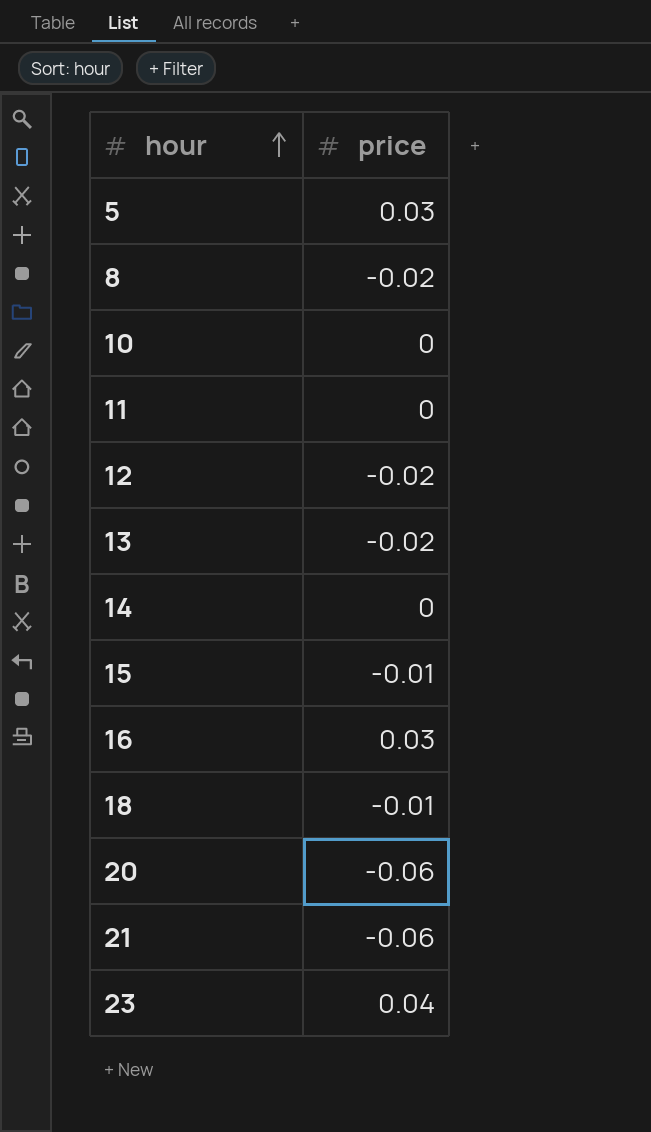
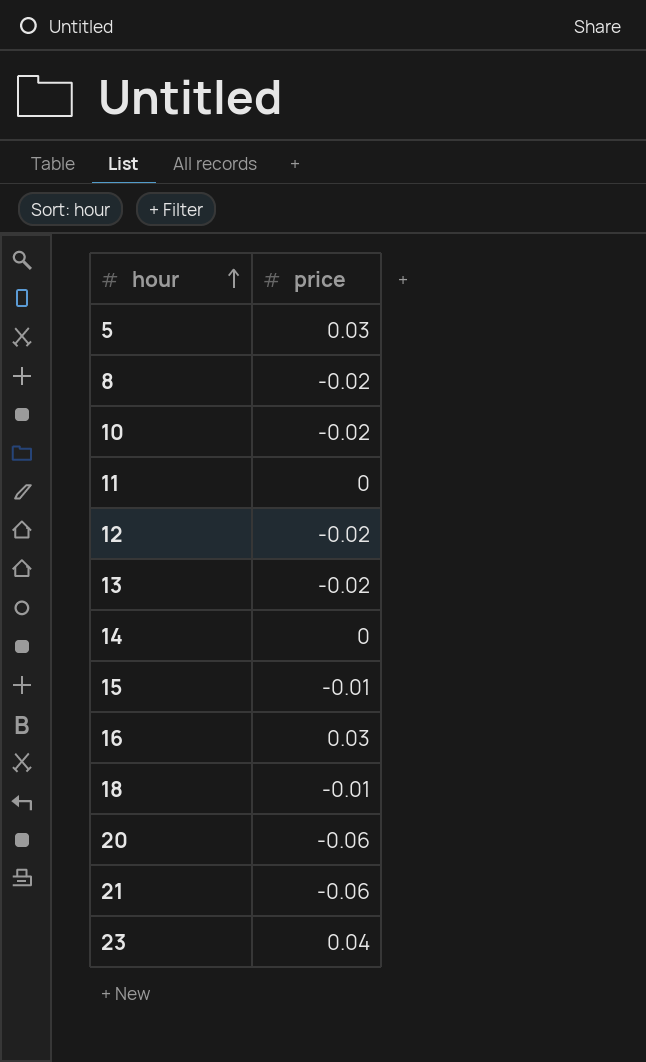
10 | price: 0 -> -0.02

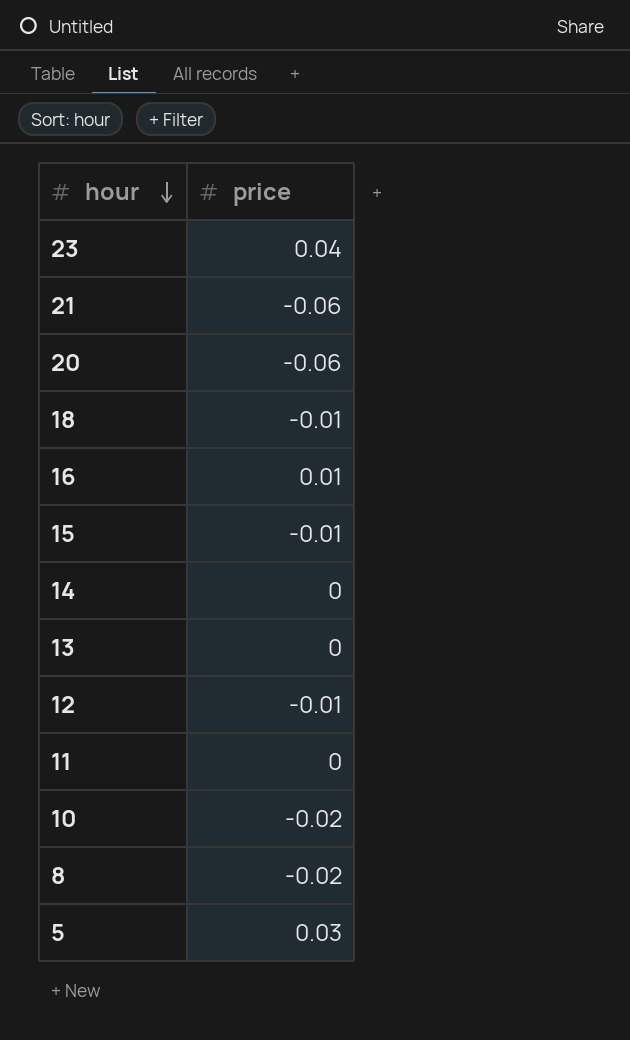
row order: hour ascending -> hour descending
16 | price: 0.03 -> 0.01
13 | price: -0.02 -> 0
12 | price: -0.02 -> -0.01

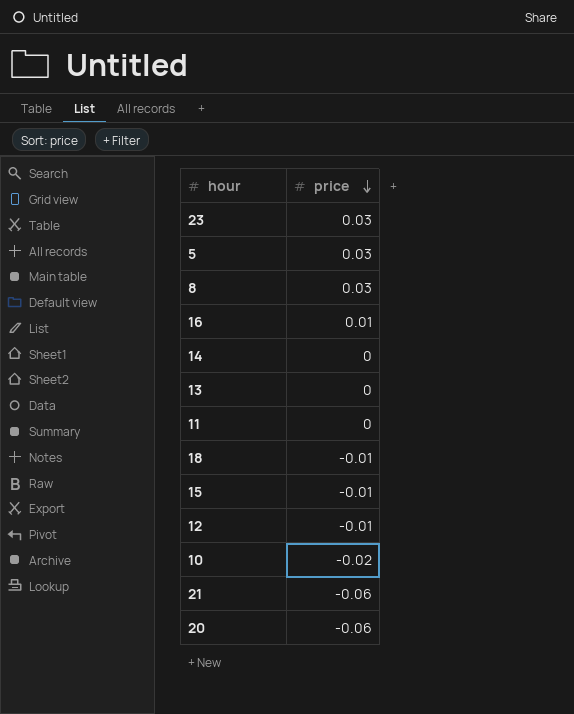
row order: hour descending -> price descending
23 | price: 0.04 -> 0.03
8 | price: -0.02 -> 0.03

